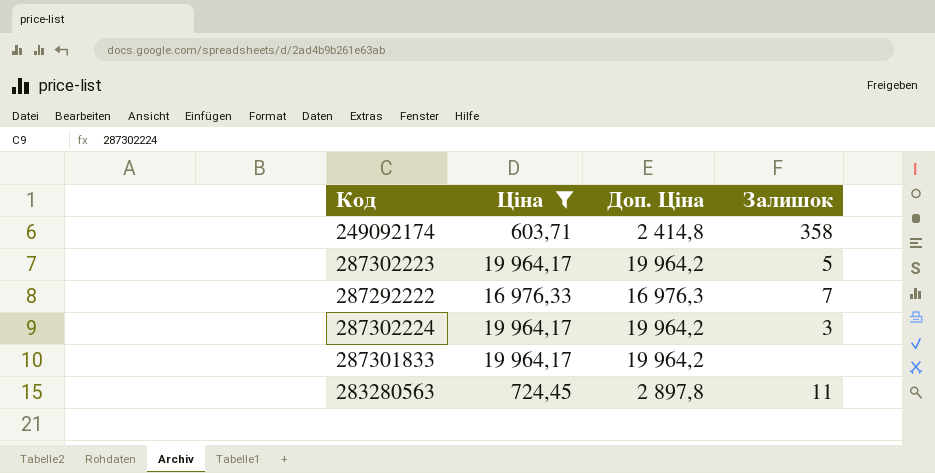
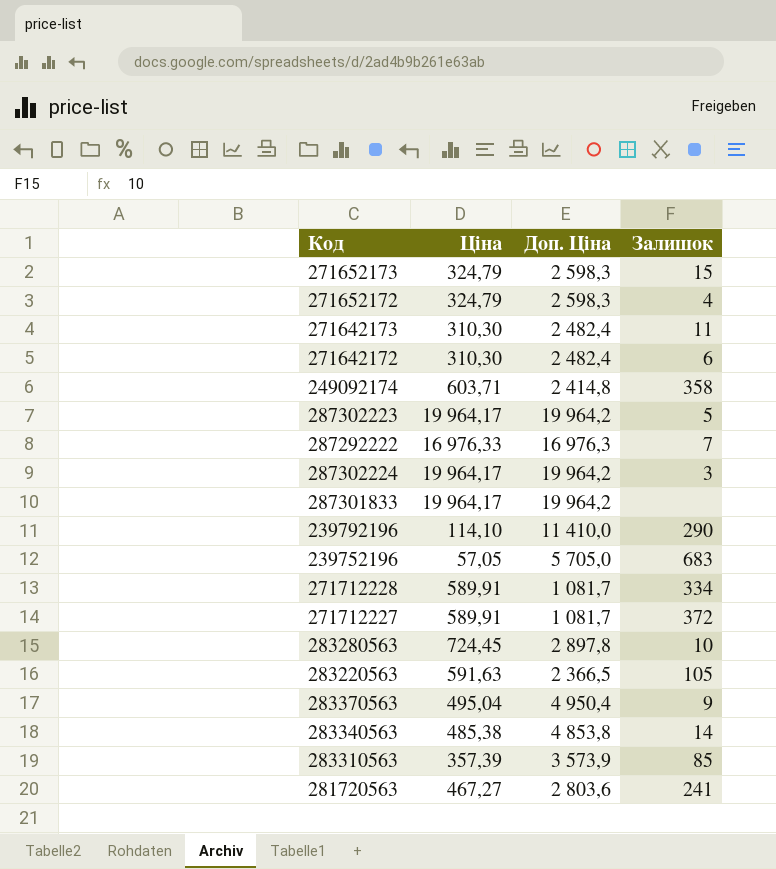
filter: Ціна >= 603,71 -> none
283280563 | Залишок: 11 -> 10

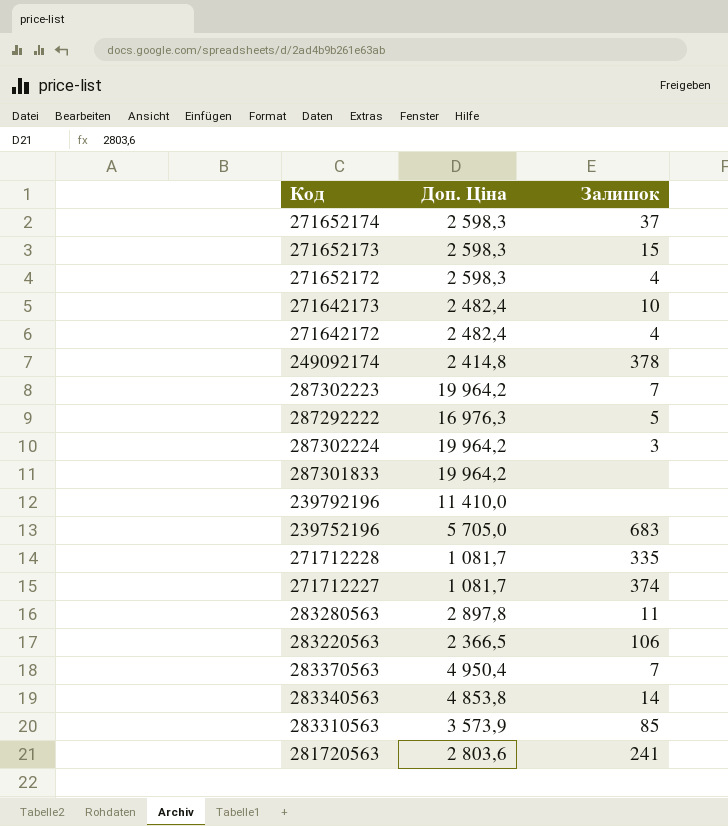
column Ціна | position: 2 -> none
row 271652174: none -> 2 598,3 | 37
271642173 | Залишок: 11 -> 10
271642172 | Залишок: 6 -> 4
249092174 | Залишок: 358 -> 378
287302223 | Залишок: 5 -> 7
287292222 | Залишок: 7 -> 5
239792196 | Залишок: 290 -> none
271712228 | Залишок: 334 -> 335
271712227 | Залишок: 372 -> 374
283280563 | Залишок: 10 -> 11
283220563 | Залишок: 105 -> 106
283370563 | Залишок: 9 -> 7

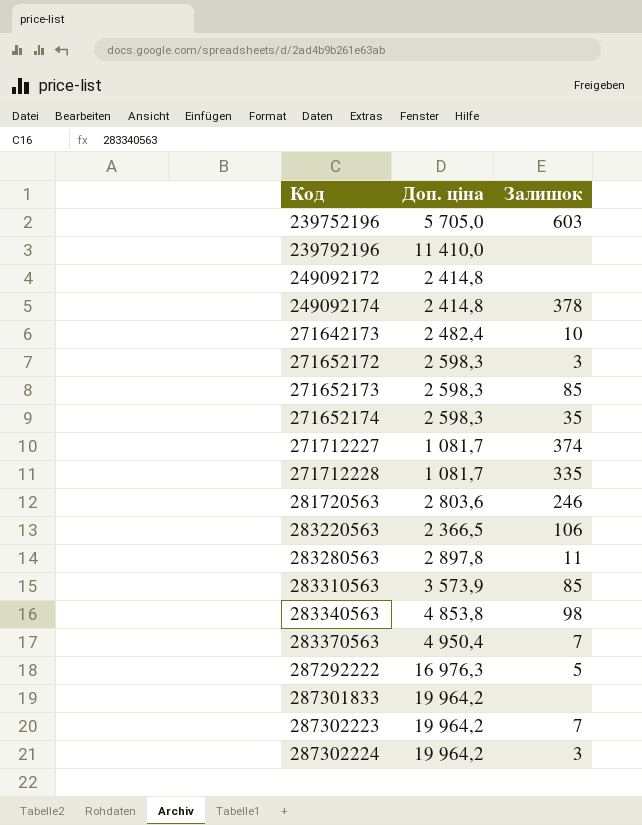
row order: none -> Код ascending
column name: Доп. Ціна -> Доп. ціна
row 271642172: 2 482,4 | 4 -> none
239752196 | Залишок: 683 -> 603
row 249092172: none -> 2 414,8 | none
271652172 | Залишок: 4 -> 3
271652173 | Залишок: 15 -> 85
271652174 | Залишок: 37 -> 35
281720563 | Залишок: 241 -> 246
283340563 | Залишок: 14 -> 98

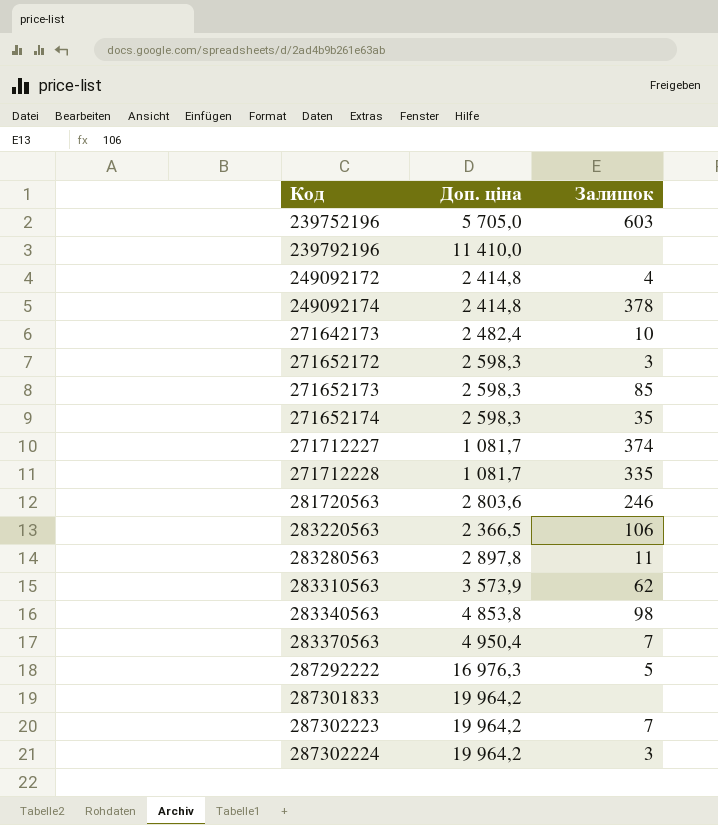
249092172 | Залишок: none -> 4
283310563 | Залишок: 85 -> 62

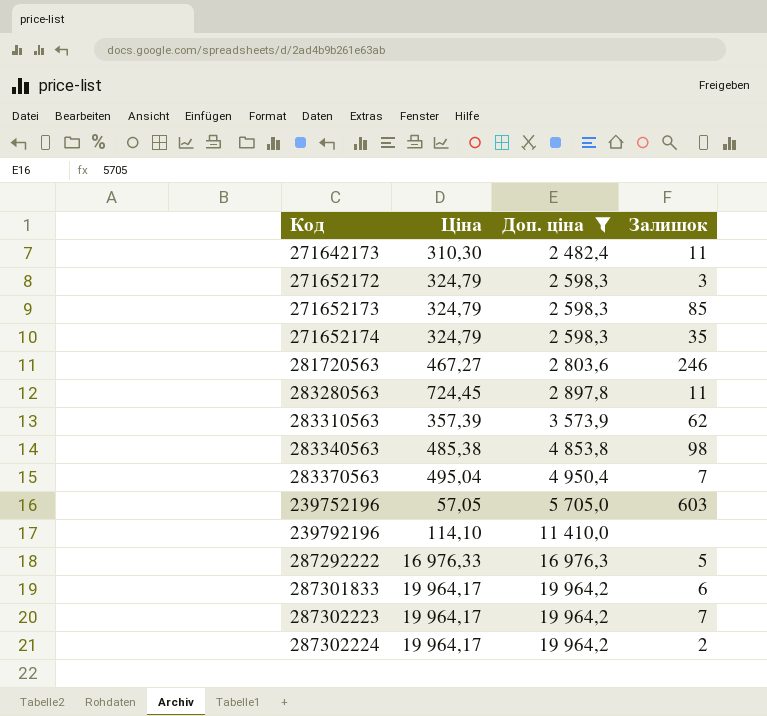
filter: none -> Доп. ціна >= 2 482,4
row order: Код ascending -> Доп. ціна ascending
column Ціна | position: none -> 2
271642173 | Залишок: 10 -> 11
287301833 | Залишок: none -> 6
287302224 | Залишок: 3 -> 2

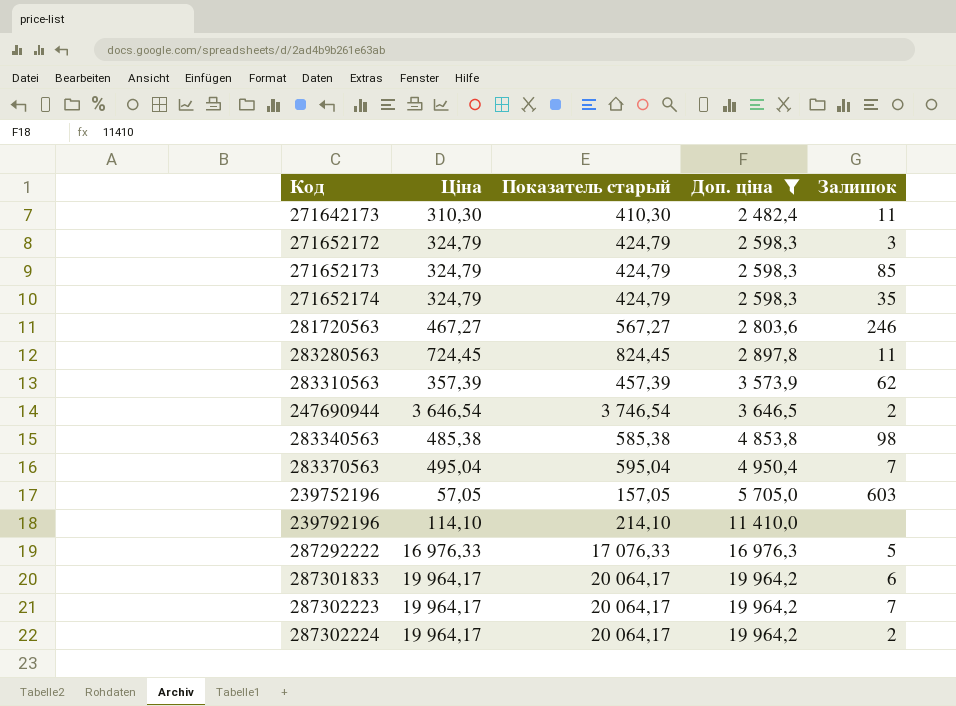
column Показатель старый | formula: none -> [Ціна] + 100
row 247690944: none -> 3 646,54 | 3 746,54 | 3 646,5 | 2

